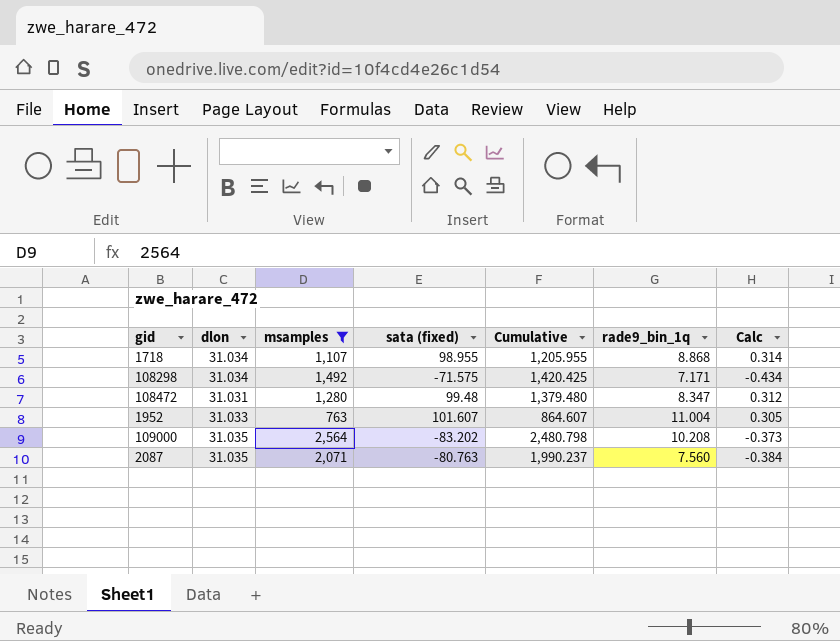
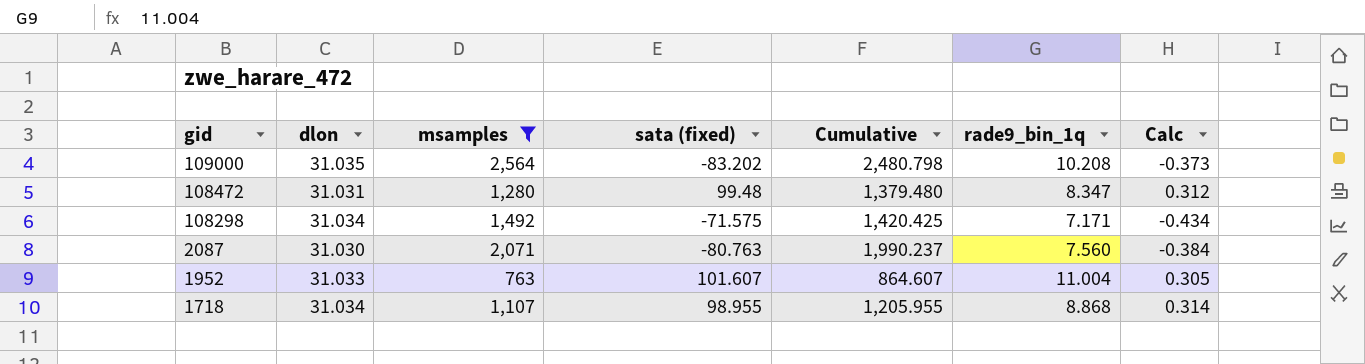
row order: none -> gid descending
2087 | dlon: 31.035 -> 31.030

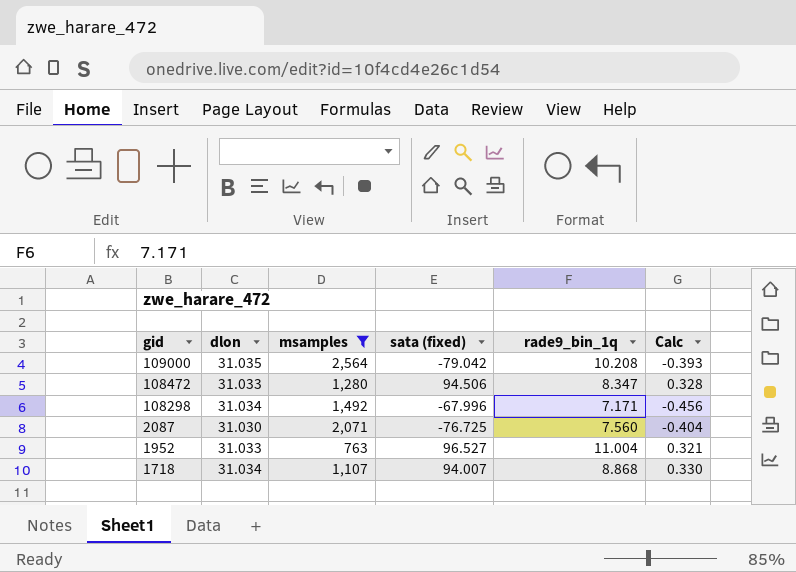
column Cumulative | formula: [msamples] + [sata (fixed)] -> none
109000 | sata (fixed): -83.202 -> -79.042
109000 | Calc: -0.373 -> -0.393
108472 | dlon: 31.031 -> 31.033
108472 | sata (fixed): 99.48 -> 94.506
108472 | Calc: 0.312 -> 0.328
108298 | sata (fixed): -71.575 -> -67.996
108298 | Calc: -0.434 -> -0.456
2087 | sata (fixed): -80.763 -> -76.725
2087 | Calc: -0.384 -> -0.404
1952 | sata (fixed): 101.607 -> 96.527
1952 | Calc: 0.305 -> 0.321
1718 | sata (fixed): 98.955 -> 94.007
1718 | Calc: 0.314 -> 0.330

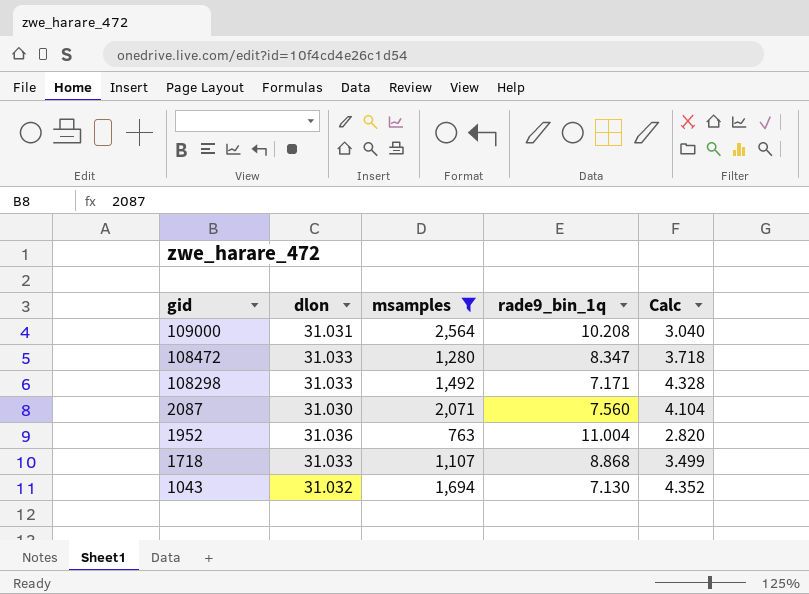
column sata (fixed) | position: 4 -> none
column Calc | formula: [dlon] / [sata (fixed)] -> [dlon] / [rade9_bin_1q]
109000 | dlon: 31.035 -> 31.031
108298 | dlon: 31.034 -> 31.033
1952 | dlon: 31.033 -> 31.036
1718 | dlon: 31.034 -> 31.033
row 1043: none -> 31.032 | 1,694 | 7.130 | 4.352

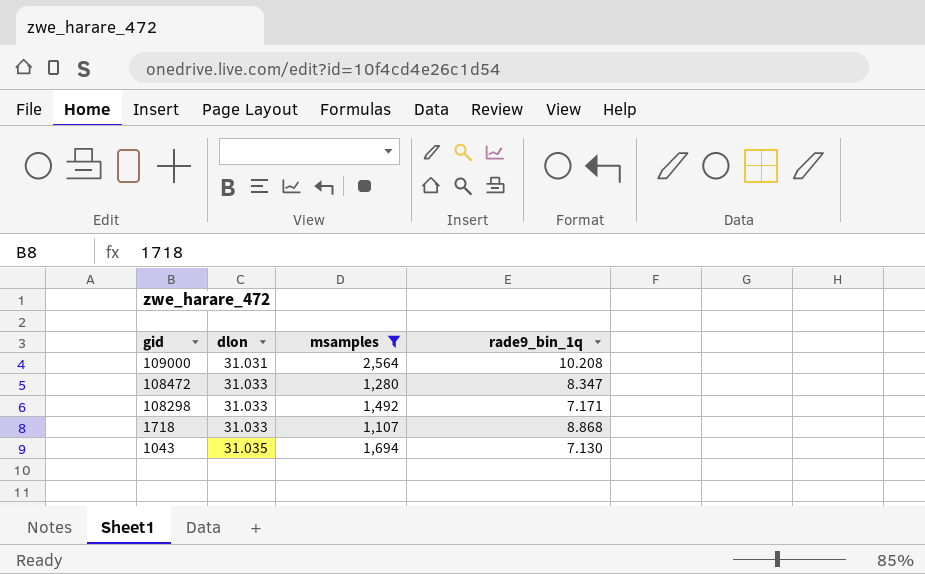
column Calc | formula: [dlon] / [rade9_bin_1q] -> none
row 2087: 31.030 | 2,071 | 7.560 | 4.104 -> none
row 1952: 31.036 | 763 | 11.004 | 2.820 -> none
1043 | dlon: 31.032 -> 31.035

